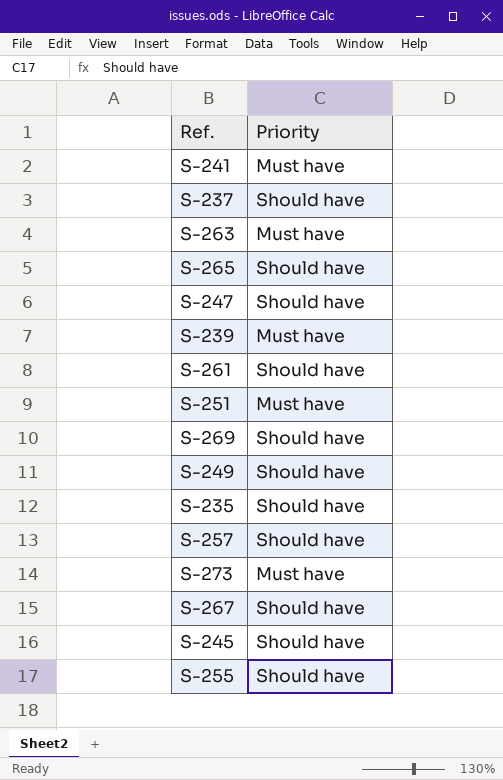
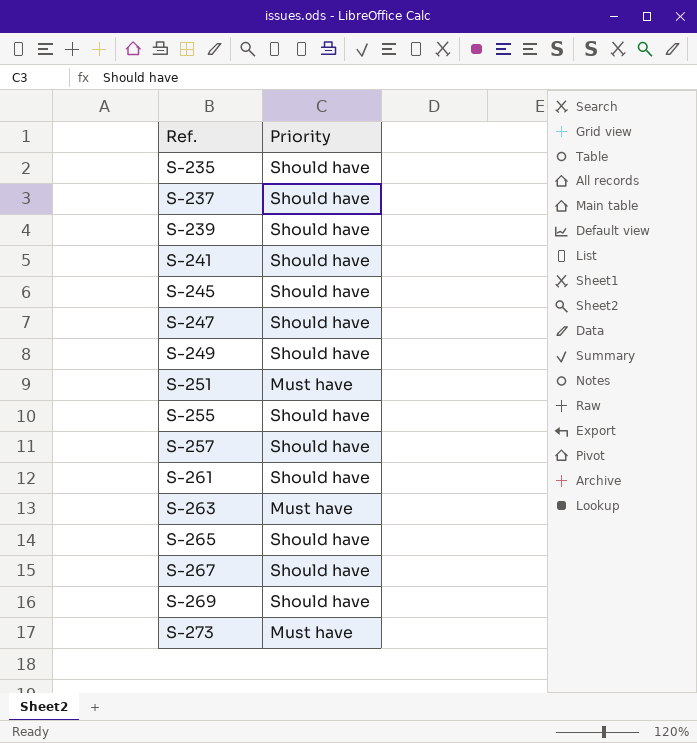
row order: none -> Ref. ascending
S-239 | Priority: Must have -> Should have
S-241 | Priority: Must have -> Should have

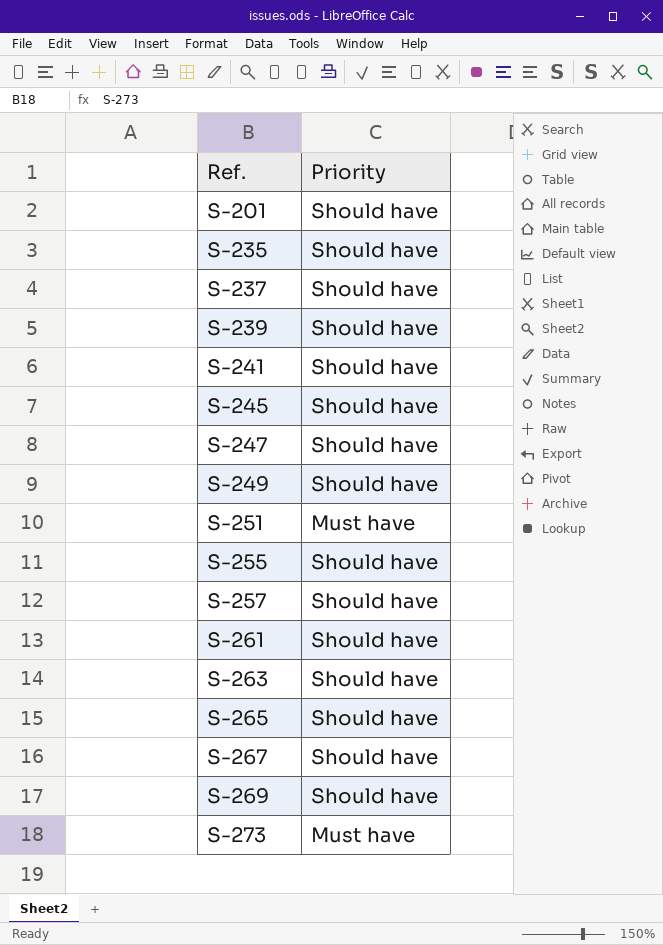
row S-201: none -> Should have
S-263 | Priority: Must have -> Should have

